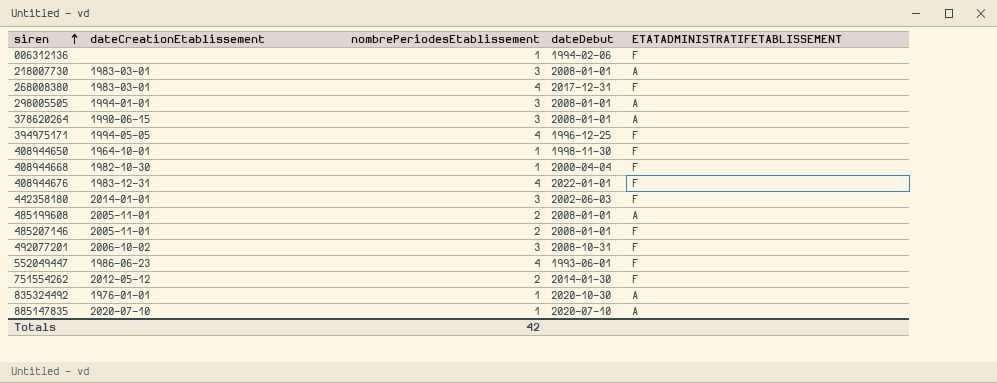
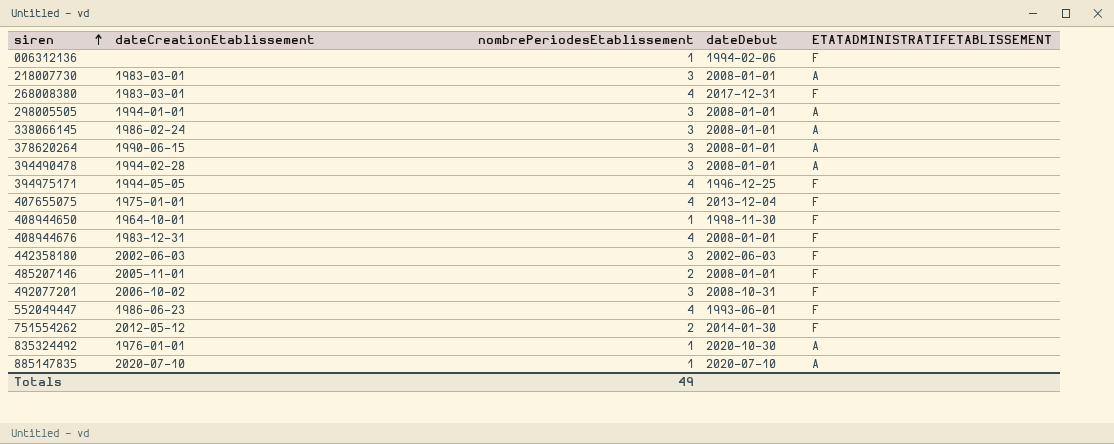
row 408944668: 1982-10-30 | 1 | 2000-04-04 | F -> none
row 485199608: 2005-11-01 | 2 | 2008-01-01 | A -> none
row 338066145: none -> 1986-02-24 | 3 | 2008-01-01 | A
row 394490478: none -> 1994-02-28 | 3 | 2008-01-01 | A
row 407655075: none -> 1975-01-01 | 4 | 2013-12-04 | F
408944676 | dateDebut: 2022-01-01 -> 2008-01-01
442358180 | dateCreationEtablissement: 2014-01-01 -> 2002-06-03
Totals | nombrePeriodesEtablissement: 42 -> 49

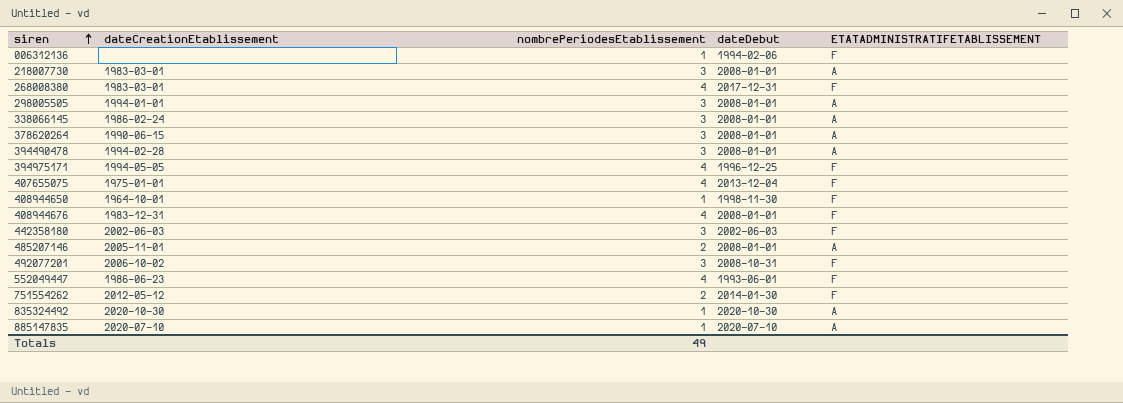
485207146 | ETATADMINISTRATIFETABLISSEMENT: F -> A
835324492 | dateCreationEtablissement: 1976-01-01 -> 2020-10-30

